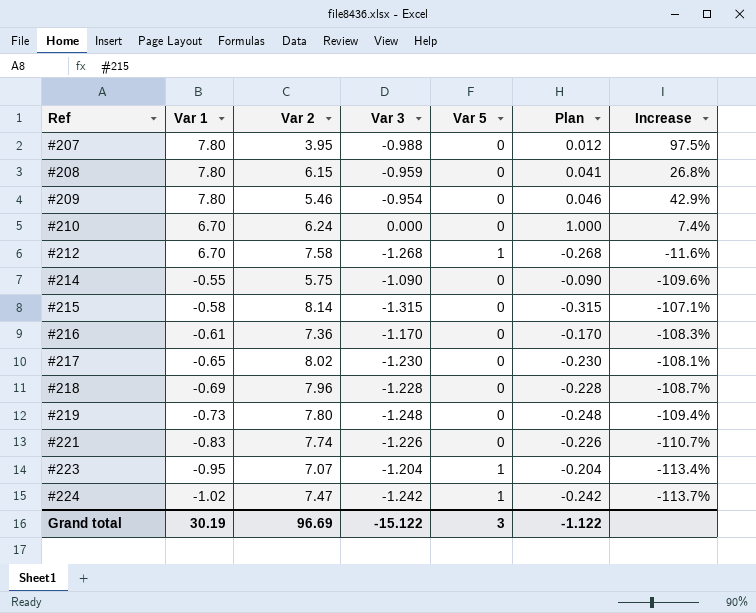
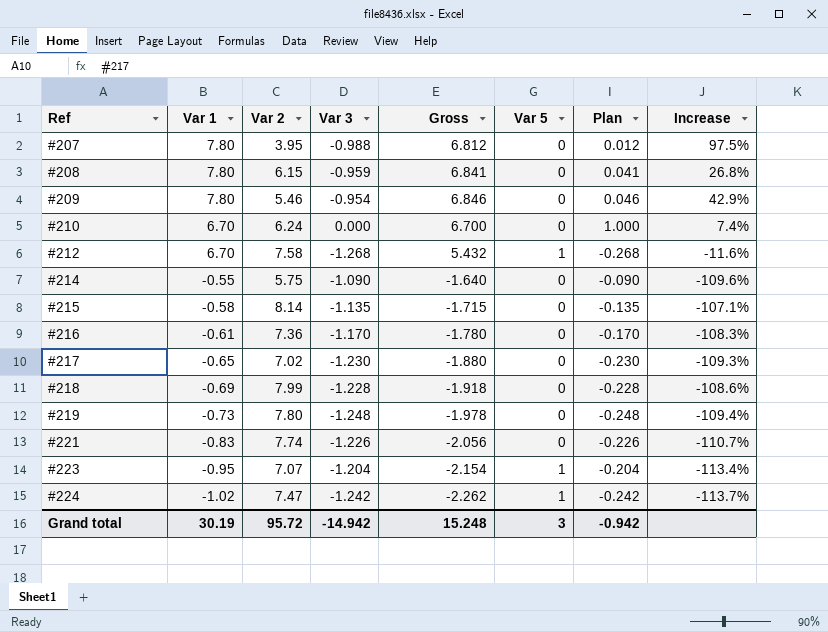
column Gross | formula: none -> [Var 1] + [Var 3]
#215 | Var 3: -1.315 -> -1.135
#215 | Plan: -0.315 -> -0.135
#217 | Var 2: 8.02 -> 7.02
#217 | Increase: -108.1% -> -109.3%
#218 | Var 2: 7.96 -> 7.99
#218 | Increase: -108.7% -> -108.6%
Grand total | Var 2: 96.69 -> 95.72
Grand total | Var 3: -15.122 -> -14.942
Grand total | Plan: -1.122 -> -0.942

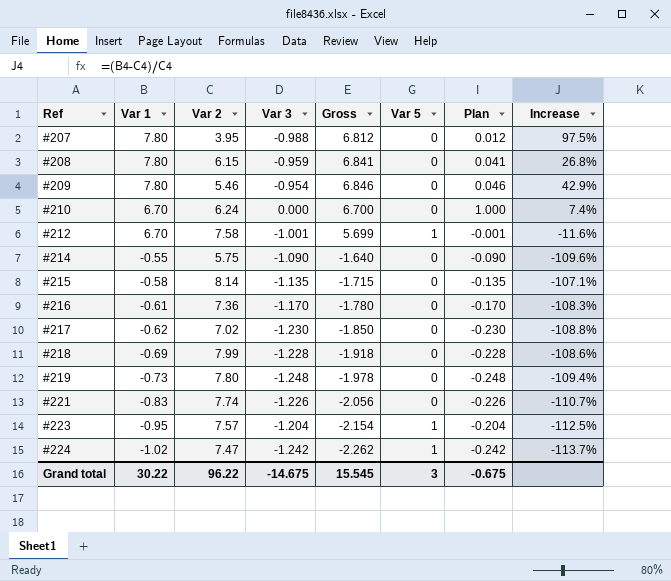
#212 | Var 3: -1.268 -> -1.001
#212 | Gross: 5.432 -> 5.699
#212 | Plan: -0.268 -> -0.001
#217 | Var 1: -0.65 -> -0.62
#217 | Gross: -1.880 -> -1.850
#217 | Increase: -109.3% -> -108.8%
#223 | Var 2: 7.07 -> 7.57
#223 | Increase: -113.4% -> -112.5%
Grand total | Var 1: 30.19 -> 30.22
Grand total | Var 2: 95.72 -> 96.22
Grand total | Var 3: -14.942 -> -14.675
Grand total | Gross: 15.248 -> 15.545
Grand total | Plan: -0.942 -> -0.675

